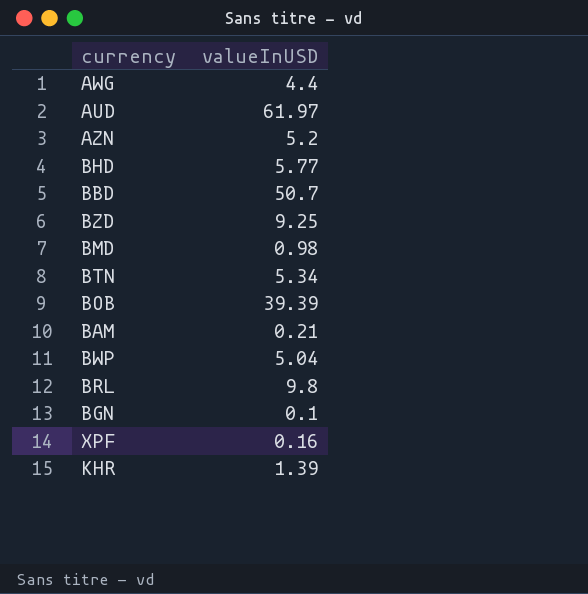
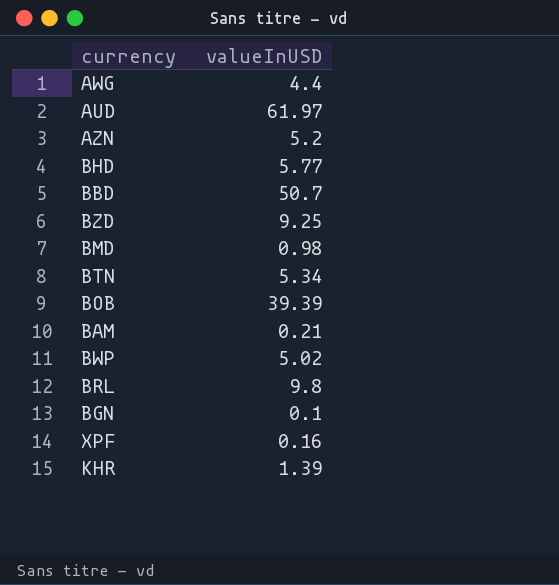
BWP | valueInUSD: 5.04 -> 5.02

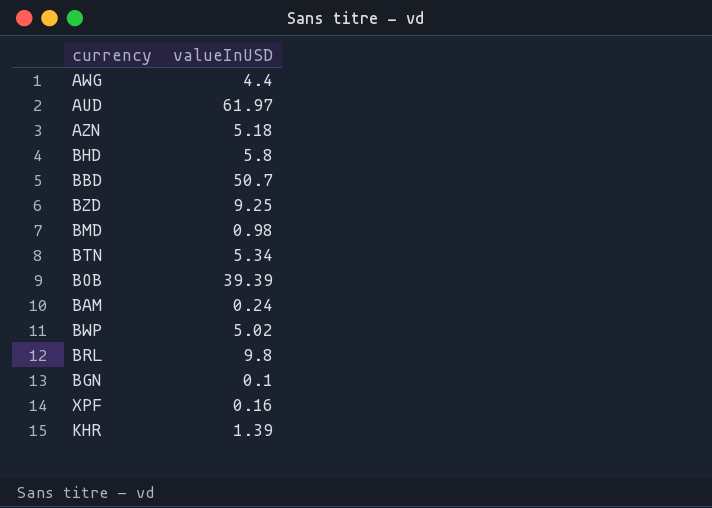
AZN | valueInUSD: 5.2 -> 5.18
BHD | valueInUSD: 5.77 -> 5.8
BAM | valueInUSD: 0.21 -> 0.24

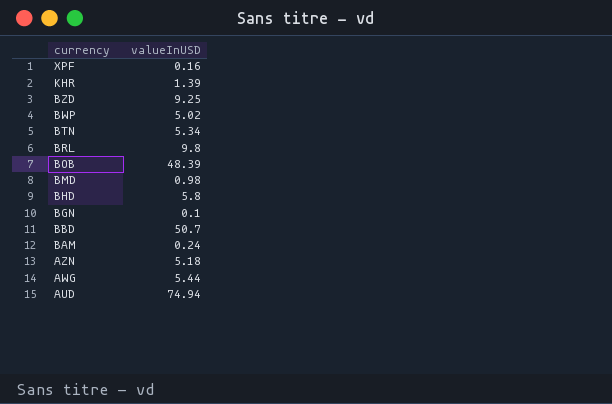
row order: none -> currency descending
BOB | valueInUSD: 39.39 -> 48.39
AWG | valueInUSD: 4.4 -> 5.44
AUD | valueInUSD: 61.97 -> 74.94

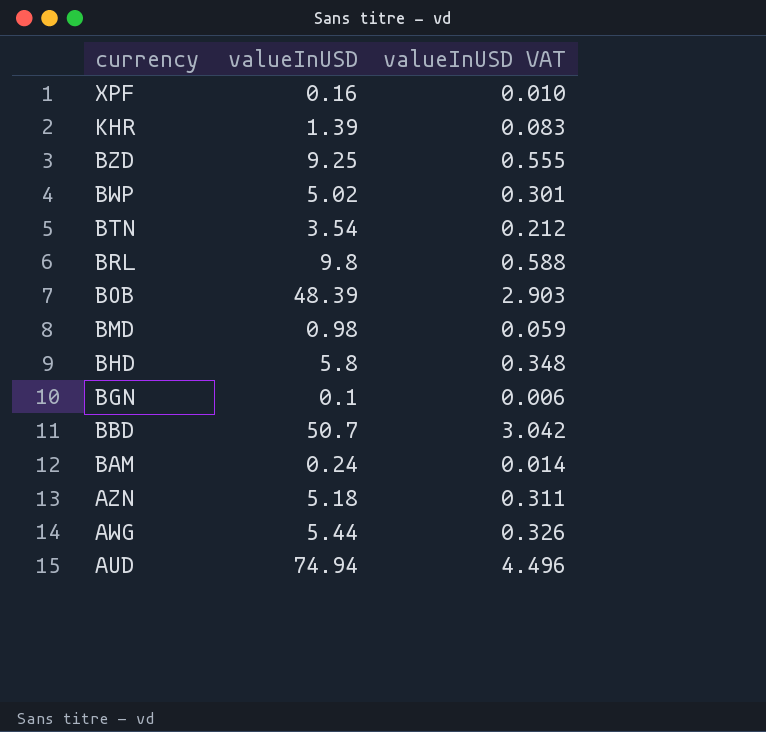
column valueInUSD VAT | formula: none -> [valueInUSD] * 0.06
BTN | valueInUSD: 5.34 -> 3.54

